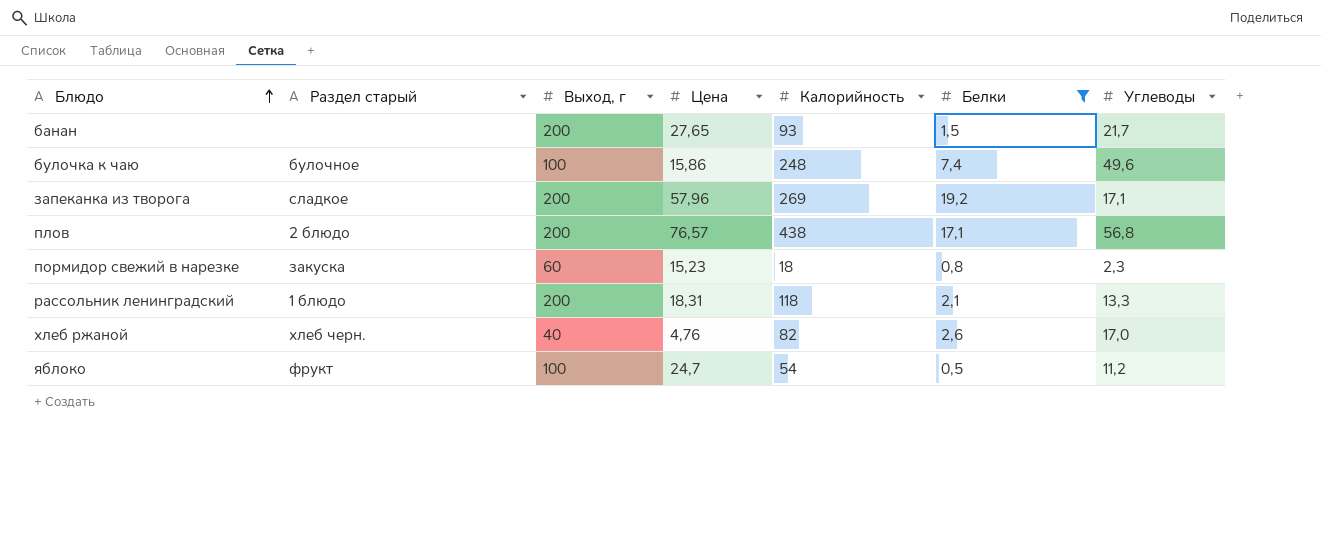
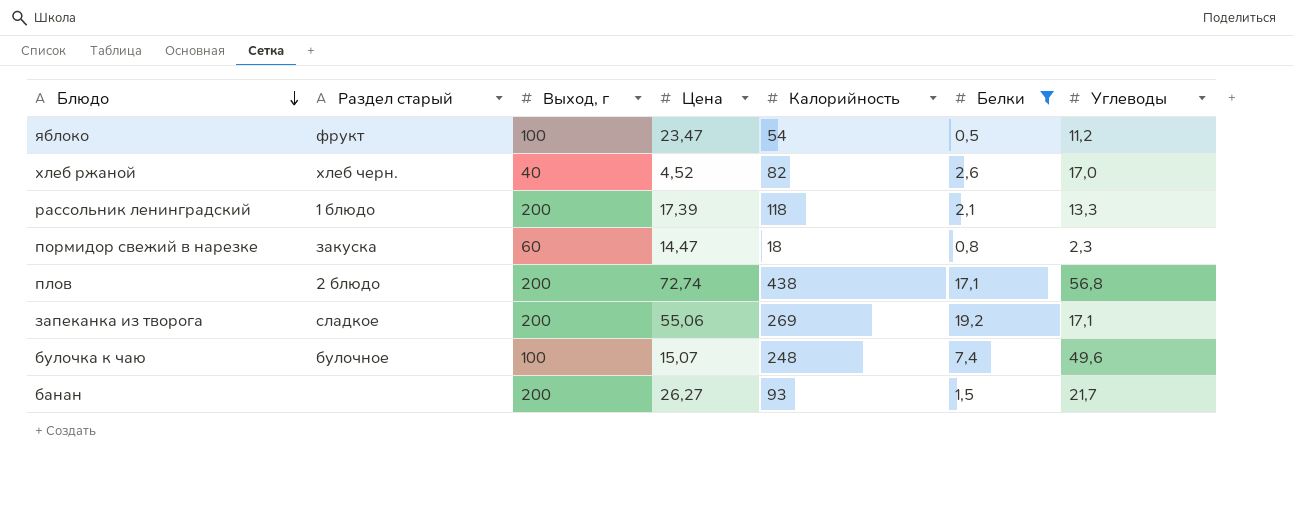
row order: Блюдо ascending -> Блюдо descending
яблоко | Цена: 24,7 -> 23,47
хлеб ржаной | Цена: 4,76 -> 4,52
рассольник ленинградский | Цена: 18,31 -> 17,39
пормидор свежий в нарезке | Цена: 15,23 -> 14,47
плов | Цена: 76,57 -> 72,74
запеканка из творога | Цена: 57,96 -> 55,06
булочка к чаю | Цена: 15,86 -> 15,07
банан | Цена: 27,65 -> 26,27

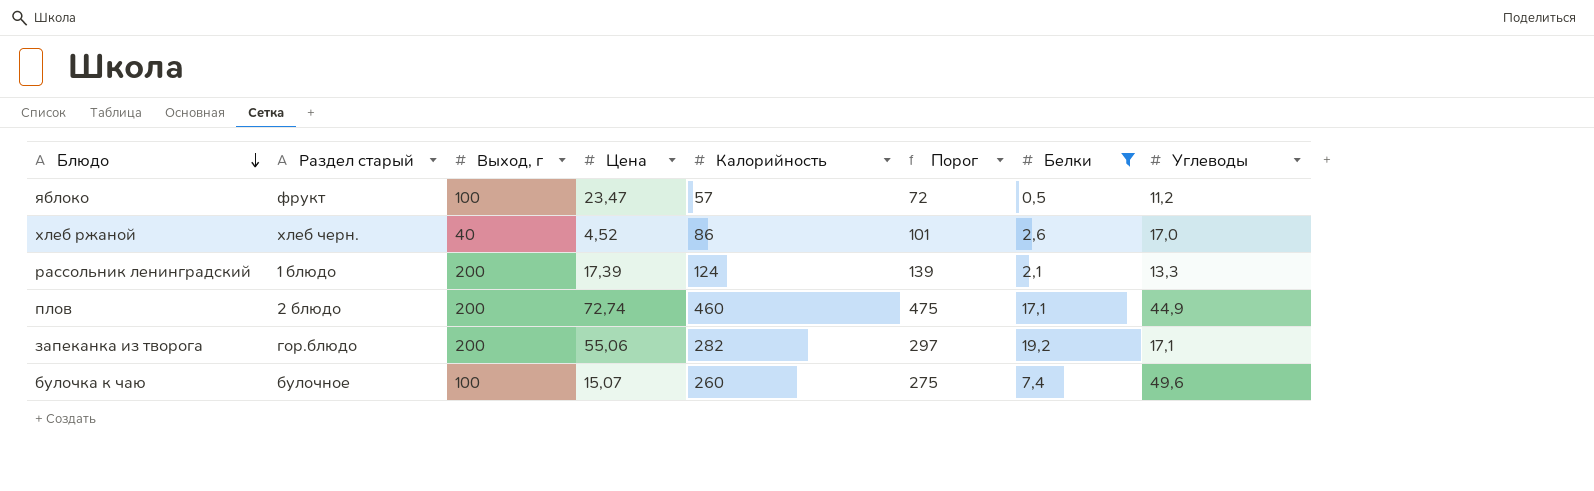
column Порог | formula: none -> [Калорийность] + 15
row пормидор свежий в нарезке: закуска | 60 | 14,47 | 18 | 0,8 | 2,3 -> none
row банан: none | 200 | 26,27 | 93 | 1,5 | 21,7 -> none
яблоко | Калорийность: 54 -> 57
хлеб ржаной | Калорийность: 82 -> 86
рассольник ленинградский | Калорийность: 118 -> 124
плов | Калорийность: 438 -> 460
плов | Углеводы: 56,8 -> 44,9
запеканка из творога | Раздел старый: сладкое -> гор.блюдо
запеканка из творога | Калорийность: 269 -> 282
булочка к чаю | Калорийность: 248 -> 260

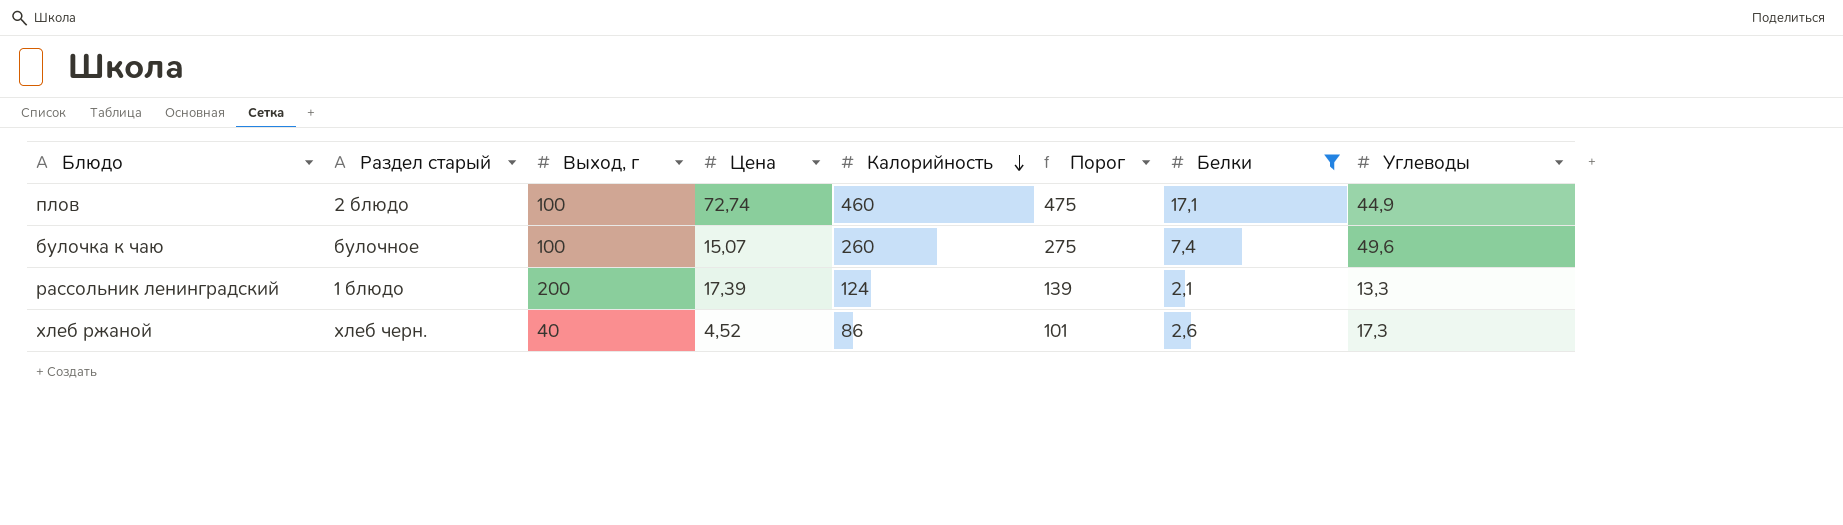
row order: Блюдо descending -> Калорийность descending
row яблоко: фрукт | 100 | 23,47 | 57 | 72 | 0,5 | 11,2 -> none
row запеканка из творога: гор.блюдо | 200 | 55,06 | 282 | 297 | 19,2 | 17,1 -> none
плов | Выход, г: 200 -> 100
хлеб ржаной | Углеводы: 17,0 -> 17,3

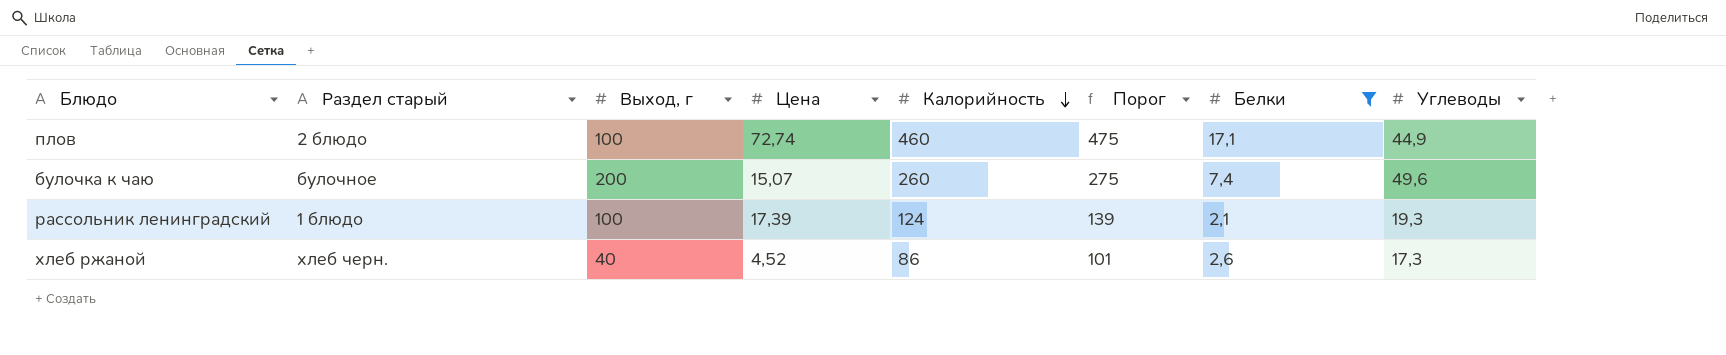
булочка к чаю | Выход, г: 100 -> 200
рассольник ленинградский | Выход, г: 200 -> 100
рассольник ленинградский | Углеводы: 13,3 -> 19,3

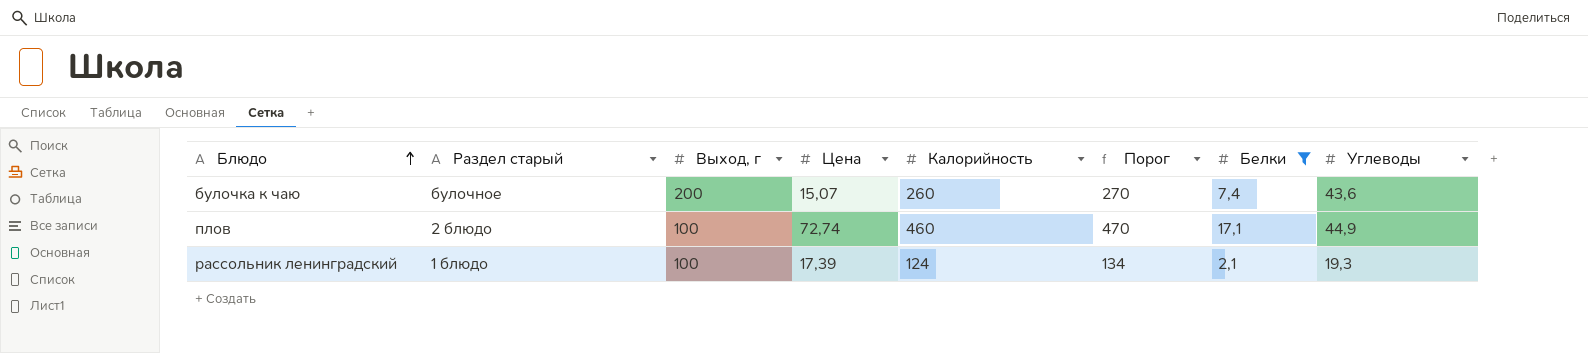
row order: Калорийность descending -> Блюдо ascending
column Порог | formula: [Калорийность] + 15 -> [Калорийность] + 10
row хлеб ржаной: хлеб черн. | 40 | 4,52 | 86 | 101 | 2,6 | 17,3 -> none
булочка к чаю | Углеводы: 49,6 -> 43,6

